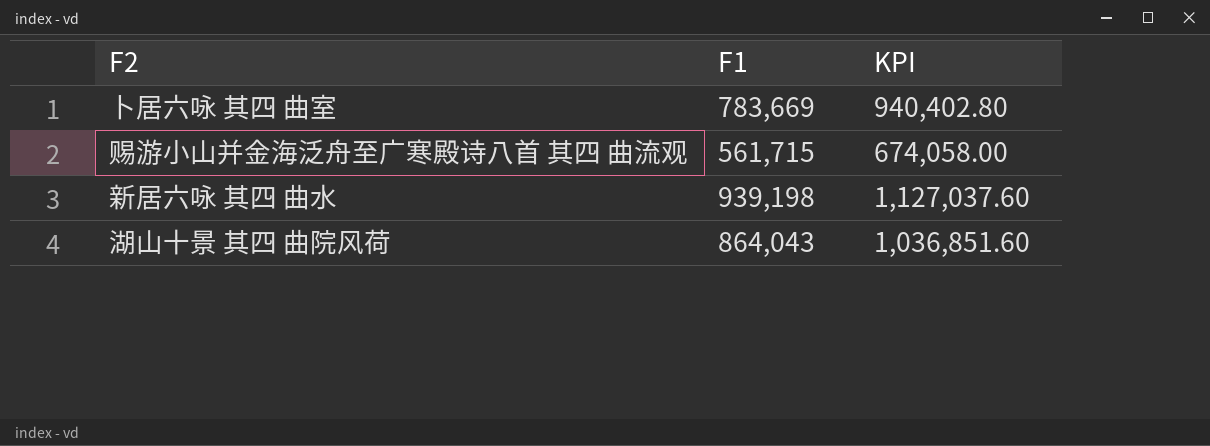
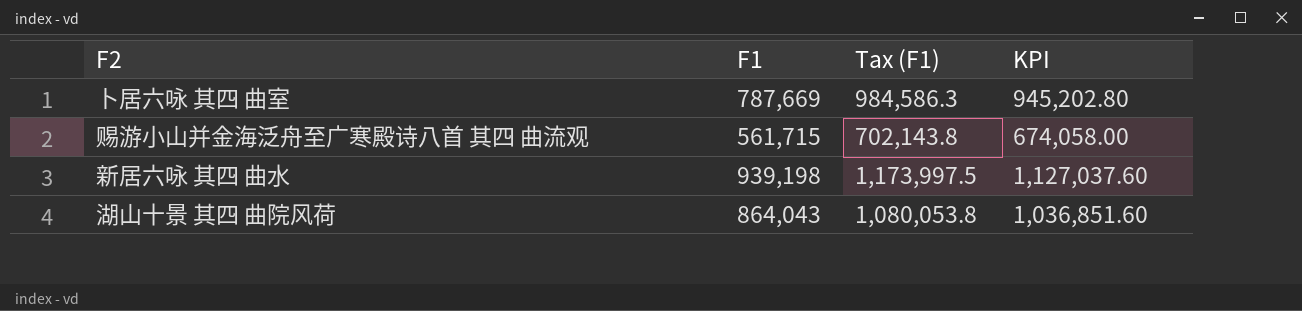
column Tax (F1) | formula: none -> [F1] * 1.25
卜居六咏 其四 曲室 | F1: 783,669 -> 787,669
卜居六咏 其四 曲室 | KPI: 940,402.80 -> 945,202.80

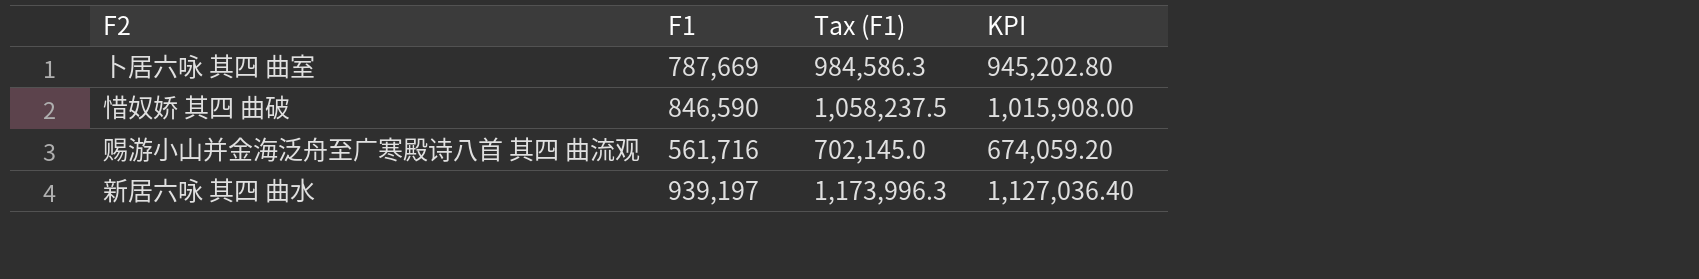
row 湖山十景 其四 曲院风荷: 864,043 | 1,080,053.8 | 1,036,851.60 -> none
row 惜奴娇 其四 曲破: none -> 846,590 | 1,058,237.5 | 1,015,908.00
赐游小山并金海泛舟至广寒殿诗八首 其四 曲流观 | F1: 561,715 -> 561,716
赐游小山并金海泛舟至广寒殿诗八首 其四 曲流观 | Tax (F1): 702,143.8 -> 702,145.0
赐游小山并金海泛舟至广寒殿诗八首 其四 曲流观 | KPI: 674,058.00 -> 674,059.20
新居六咏 其四 曲水 | F1: 939,198 -> 939,197
新居六咏 其四 曲水 | Tax (F1): 1,173,997.5 -> 1,173,996.3
新居六咏 其四 曲水 | KPI: 1,127,037.60 -> 1,127,036.40

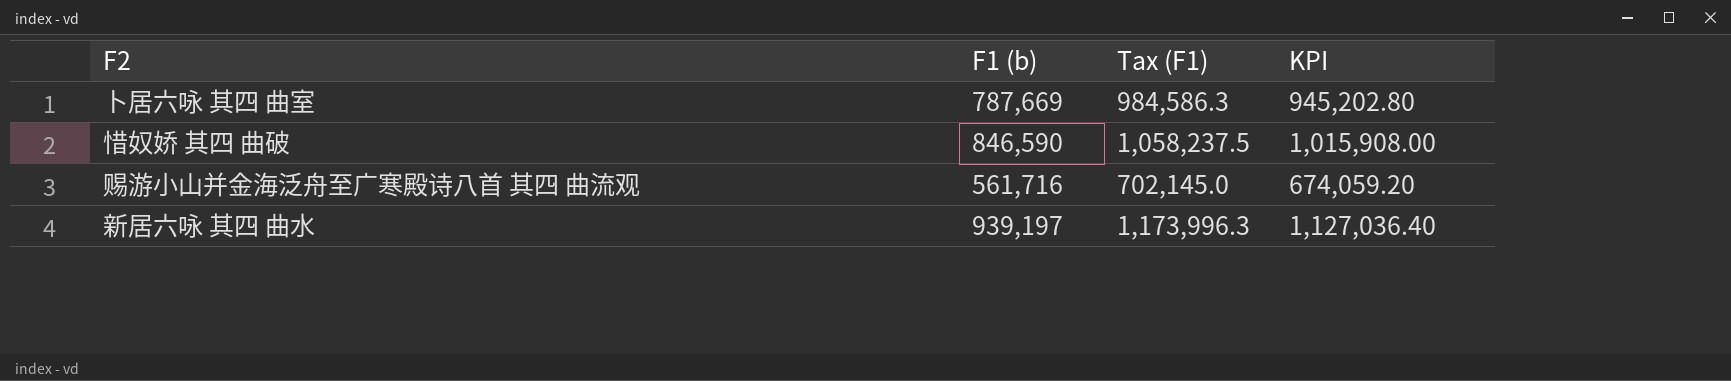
column name: F1 -> F1 (b)

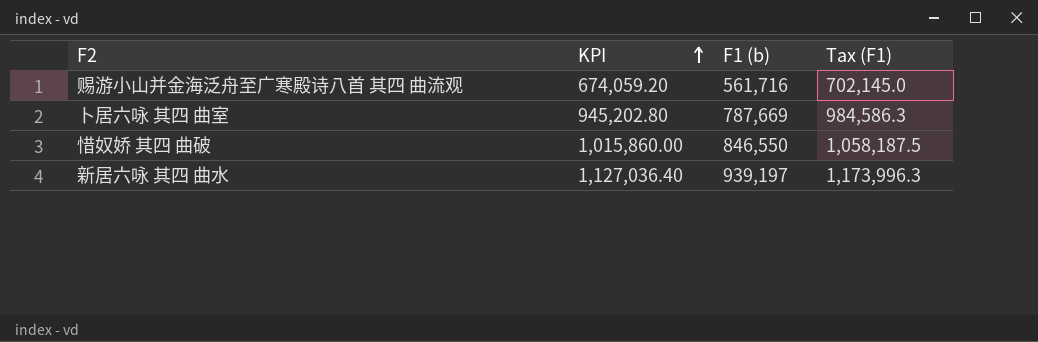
row order: none -> KPI ascending
column KPI | position: 4 -> 2
惜奴娇 其四 曲破 | KPI: 1,015,908.00 -> 1,015,860.00
惜奴娇 其四 曲破 | F1 (b): 846,590 -> 846,550
惜奴娇 其四 曲破 | Tax (F1): 1,058,237.5 -> 1,058,187.5

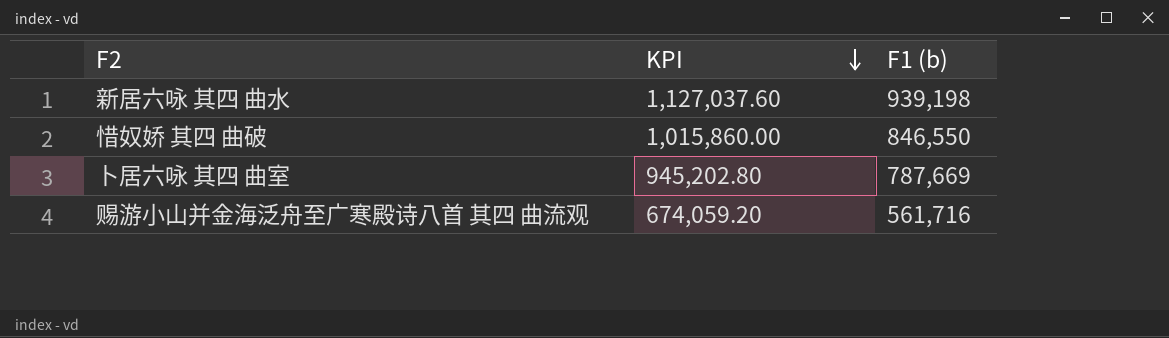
row order: KPI ascending -> KPI descending
column Tax (F1) | formula: [F1 (b)] * 1.25 -> none
新居六咏 其四 曲水 | KPI: 1,127,036.40 -> 1,127,037.60
新居六咏 其四 曲水 | F1 (b): 939,197 -> 939,198

